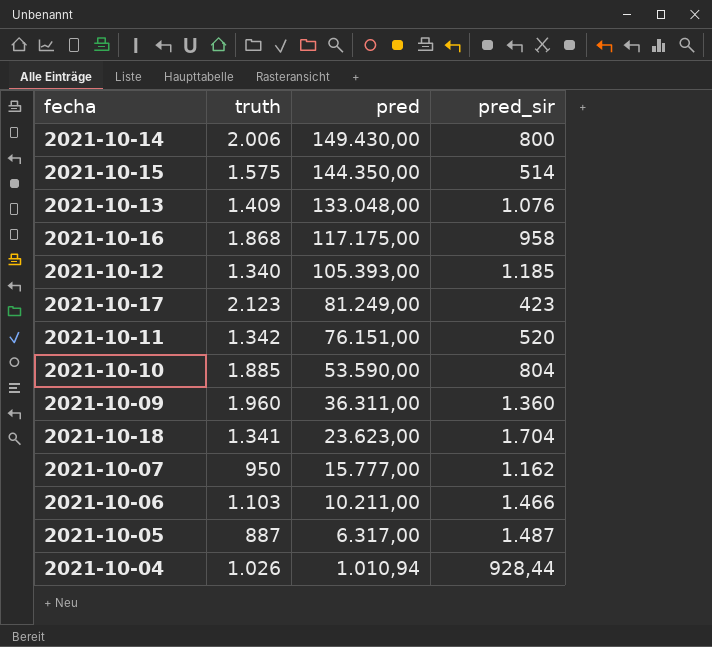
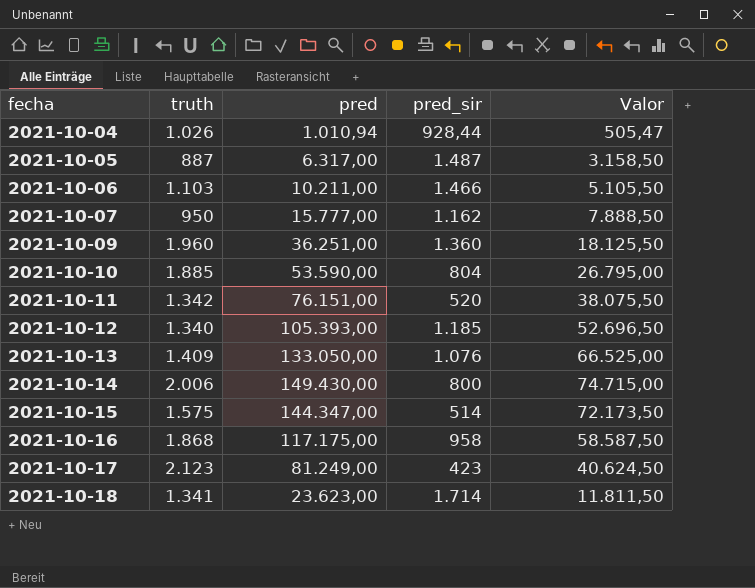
row order: pred descending -> fecha ascending
column Valor | formula: none -> [pred] * 0,5
2021-10-09 | pred: 36.311,00 -> 36.251,00
2021-10-13 | pred: 133.048,00 -> 133.050,00
2021-10-15 | pred: 144.350,00 -> 144.347,00
2021-10-18 | pred_sir: 1.704 -> 1.714

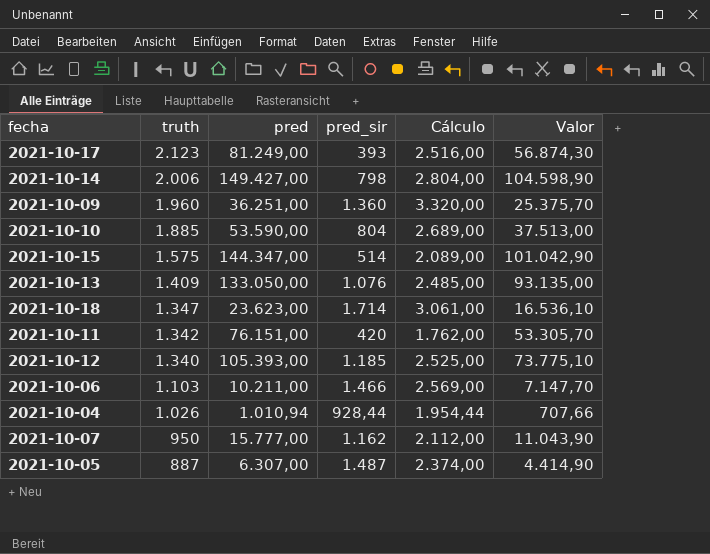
row order: fecha ascending -> truth descending
column Cálculo | formula: none -> [truth] + [pred_sir]
column Valor | formula: [pred] * 0,5 -> [pred] * 0,7
row 2021-10-16: 1.868 | 117.175,00 | 958 | 58.587,50 -> none
2021-10-17 | pred_sir: 423 -> 393
2021-10-14 | pred: 149.430,00 -> 149.427,00
2021-10-14 | pred_sir: 800 -> 798
2021-10-18 | truth: 1.341 -> 1.347
2021-10-11 | pred_sir: 520 -> 420
2021-10-05 | pred: 6.317,00 -> 6.307,00

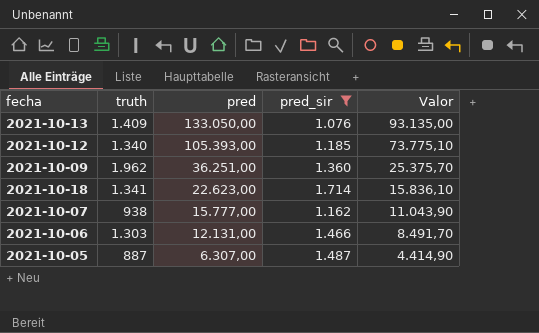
filter: none -> pred_sir >= 1.076
row order: truth descending -> pred descending
column Cálculo | formula: [truth] + [pred_sir] -> none
2021-10-09 | truth: 1.960 -> 1.962
2021-10-18 | truth: 1.347 -> 1.341
2021-10-18 | pred: 23.623,00 -> 22.623,00
2021-10-18 | Valor: 16.536,10 -> 15.836,10
2021-10-07 | truth: 950 -> 938
2021-10-06 | truth: 1.103 -> 1.303
2021-10-06 | pred: 10.211,00 -> 12.131,00
2021-10-06 | Valor: 7.147,70 -> 8.491,70

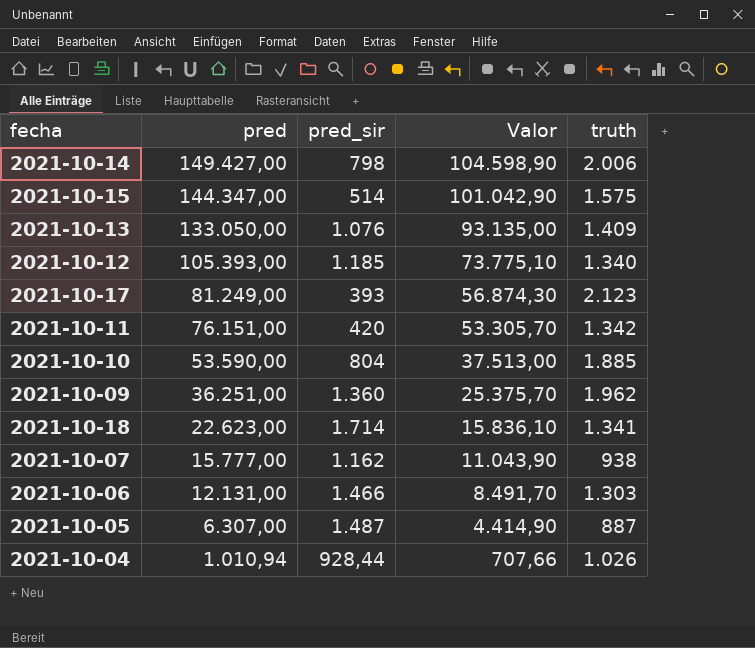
filter: pred_sir >= 1.076 -> none
column truth | position: 2 -> 5

